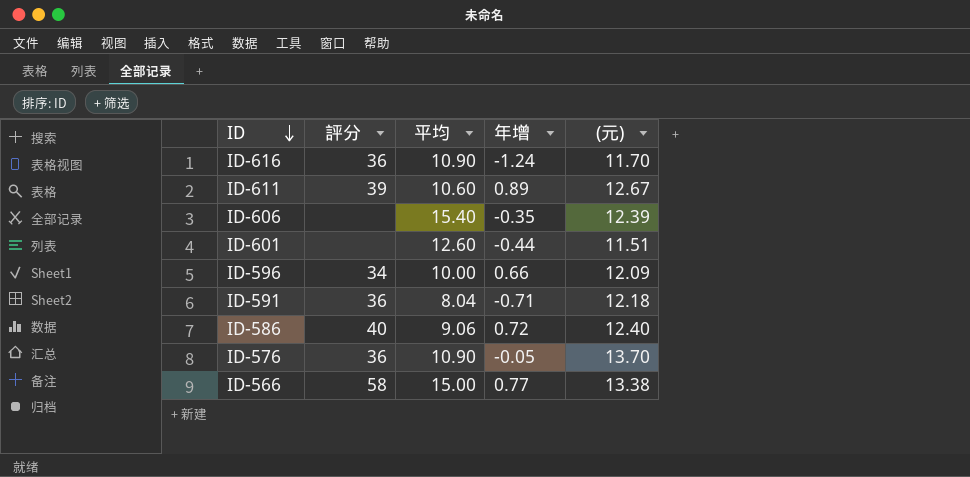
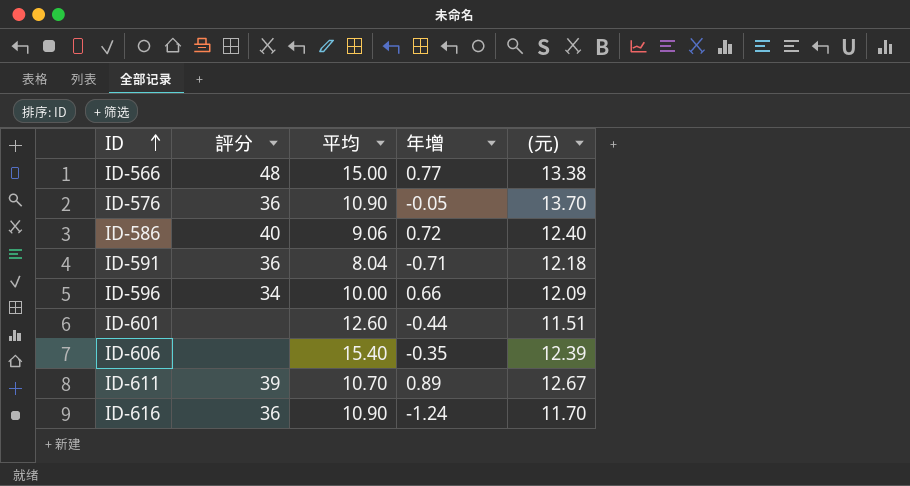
row order: ID descending -> ID ascending
ID-566 | 評分: 58 -> 48
ID-611 | 平均: 10.60 -> 10.70

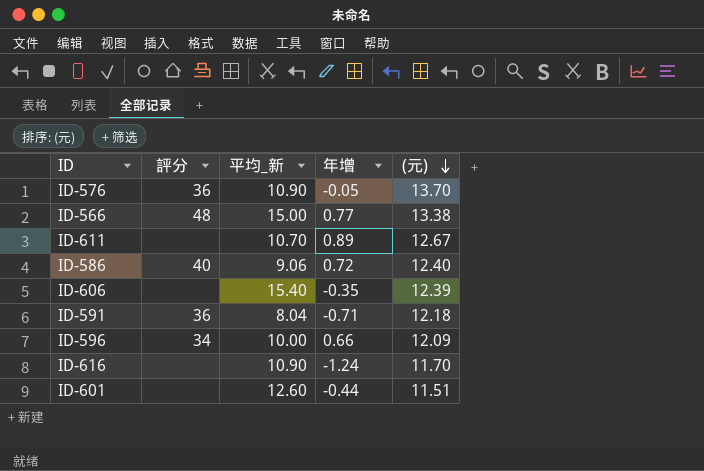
row order: ID ascending -> (元) descending
column name: 平均 -> 平均_新
ID-611 | 評分: 39 -> none
ID-616 | 評分: 36 -> none

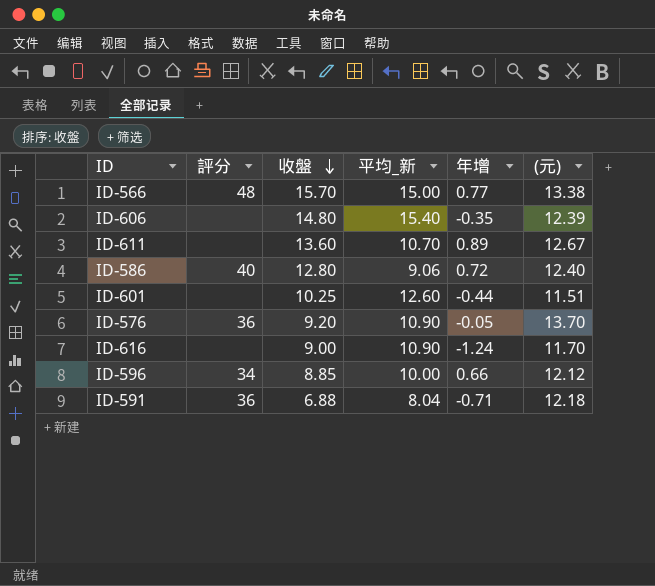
row order: (元) descending -> 收盤 descending
column 收盤 | position: none -> 3
ID-596 | (元): 12.09 -> 12.12

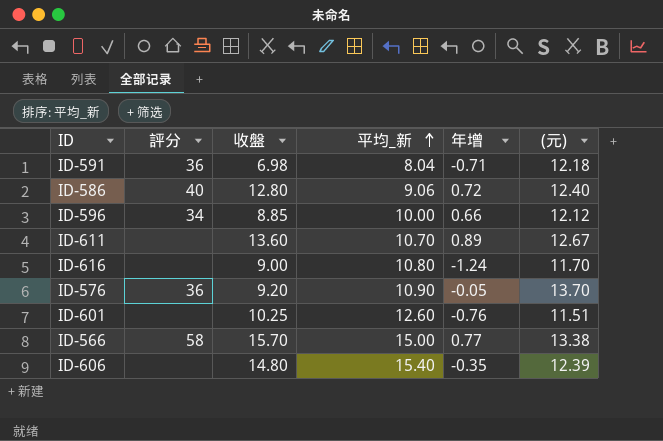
row order: 收盤 descending -> 平均_新 ascending
ID-591 | 收盤: 6.88 -> 6.98
ID-616 | 平均_新: 10.90 -> 10.80
ID-601 | 年增: -0.44 -> -0.76
ID-566 | 評分: 48 -> 58

